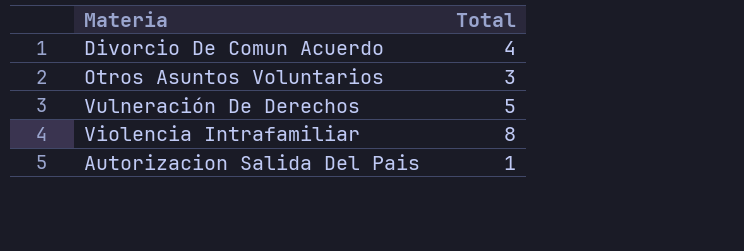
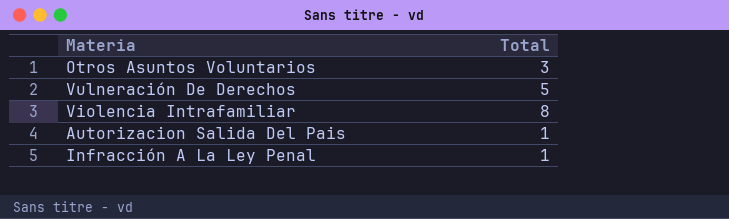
row Divorcio De Comun Acuerdo: 4 -> none
row Infracción A La Ley Penal: none -> 1

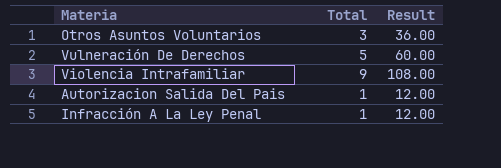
column Result | formula: none -> [Total] * 12
Violencia Intrafamiliar | Total: 8 -> 9

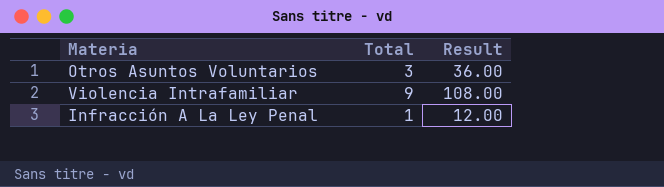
row Vulneración De Derechos: 5 | 60.00 -> none
row Autorizacion Salida Del Pais: 1 | 12.00 -> none

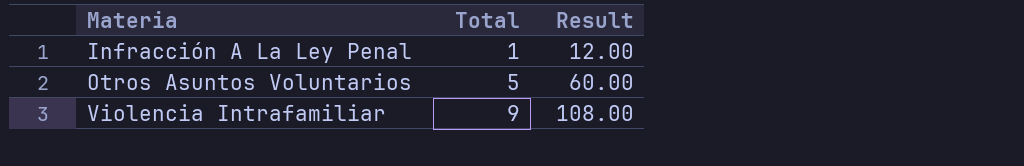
row order: none -> Materia ascending
Otros Asuntos Voluntarios | Total: 3 -> 5
Otros Asuntos Voluntarios | Result: 36.00 -> 60.00

